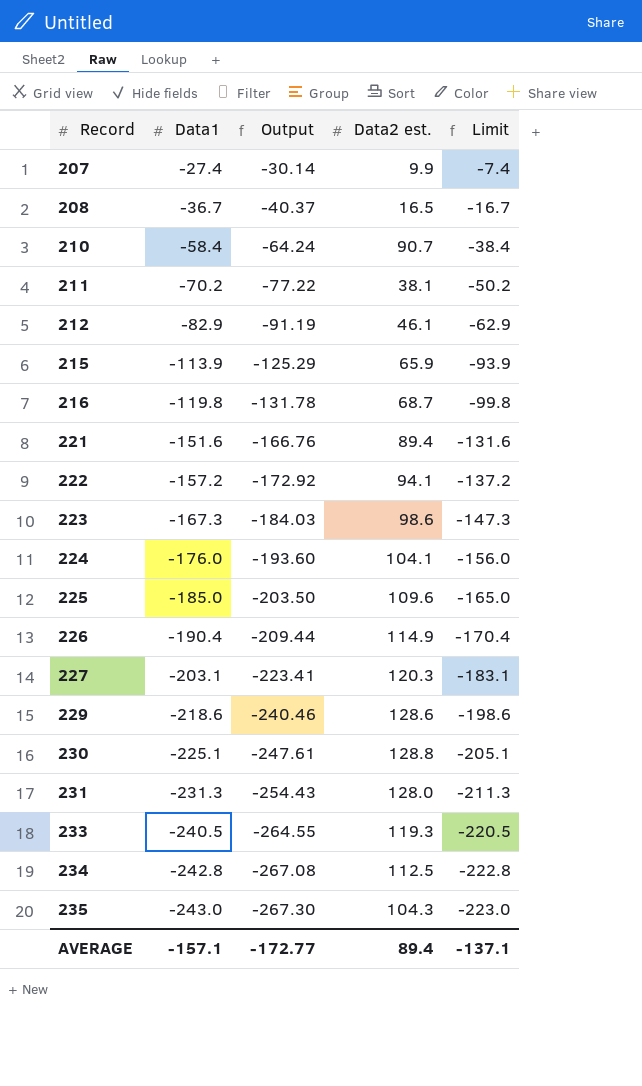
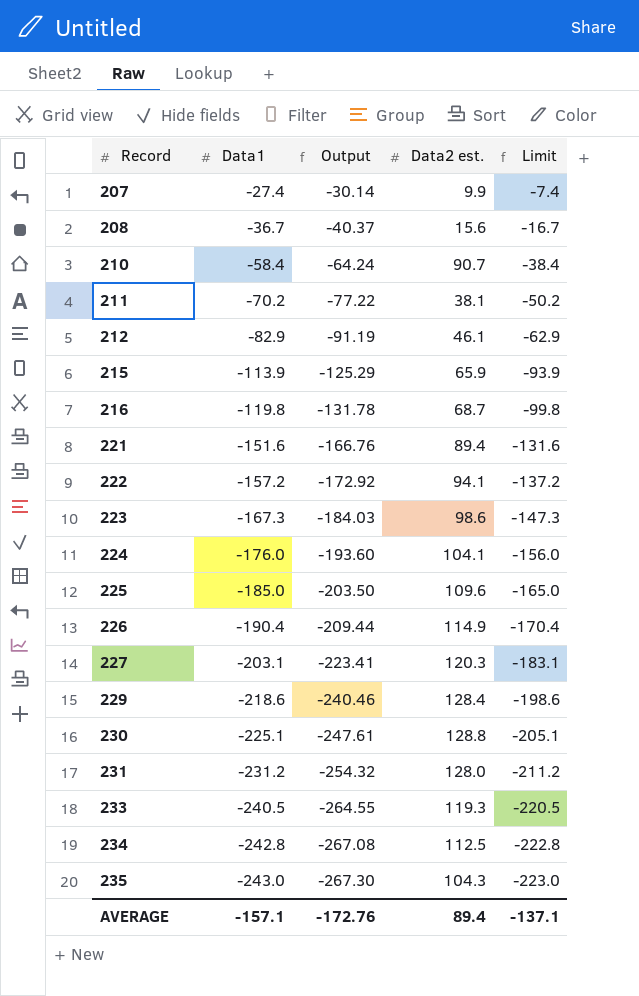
208 | Data2 est.: 16.5 -> 15.6
229 | Data2 est.: 128.6 -> 128.4
231 | Data1: -231.3 -> -231.2
231 | Output: -254.43 -> -254.32
231 | Limit: -211.3 -> -211.2
AVERAGE | Output: -172.77 -> -172.76

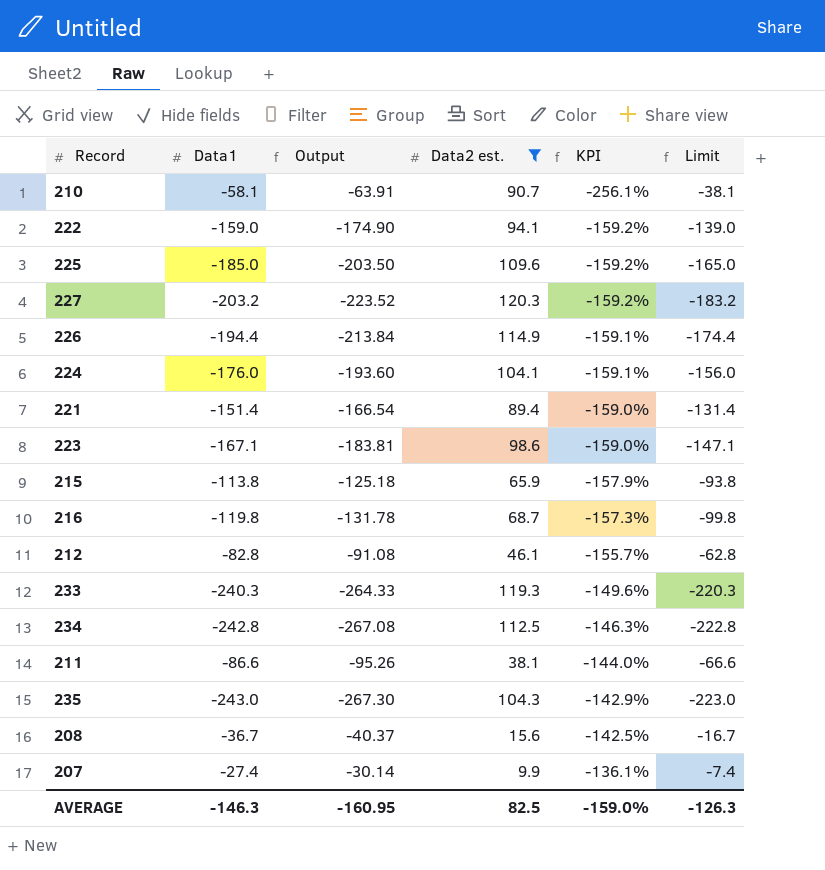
filter: none -> Data2 est. <= 120.3
row order: Record ascending -> KPI ascending
column KPI | formula: none -> ([Data2 est.] - [Data1]) / [Data1]
210 | Data1: -58.4 -> -58.1
210 | Output: -64.24 -> -63.91
210 | Limit: -38.4 -> -38.1
222 | Data1: -157.2 -> -159.0
222 | Output: -172.92 -> -174.90
222 | Limit: -137.2 -> -139.0
227 | Data1: -203.1 -> -203.2
227 | Output: -223.41 -> -223.52
227 | Limit: -183.1 -> -183.2
226 | Data1: -190.4 -> -194.4
226 | Output: -209.44 -> -213.84
226 | Limit: -170.4 -> -174.4
221 | Data1: -151.6 -> -151.4
221 | Output: -166.76 -> -166.54
221 | Limit: -131.6 -> -131.4
223 | Data1: -167.3 -> -167.1
223 | Output: -184.03 -> -183.81
223 | Limit: -147.3 -> -147.1
215 | Data1: -113.9 -> -113.8
215 | Output: -125.29 -> -125.18
215 | Limit: -93.9 -> -93.8
212 | Data1: -82.9 -> -82.8
212 | Output: -91.19 -> -91.08
212 | Limit: -62.9 -> -62.8
233 | Data1: -240.5 -> -240.3
233 | Output: -264.55 -> -264.33
233 | Limit: -220.5 -> -220.3
211 | Data1: -70.2 -> -86.6
211 | Output: -77.22 -> -95.26
211 | Limit: -50.2 -> -66.6
AVERAGE | Data1: -157.1 -> -146.3
AVERAGE | Output: -172.76 -> -160.95
AVERAGE | Data2 est.: 89.4 -> 82.5
AVERAGE | Limit: -137.1 -> -126.3

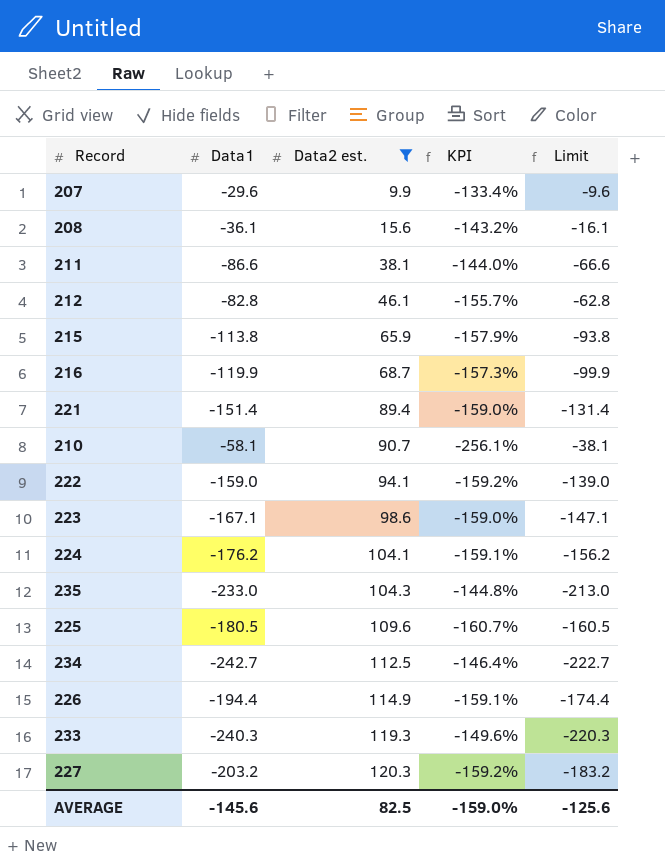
row order: KPI ascending -> Data2 est. ascending
column Output | formula: [Data1] * 1.1 -> none
207 | Data1: -27.4 -> -29.6
207 | KPI: -136.1% -> -133.4%
207 | Limit: -7.4 -> -9.6
208 | Data1: -36.7 -> -36.1
208 | KPI: -142.5% -> -143.2%
208 | Limit: -16.7 -> -16.1
216 | Data1: -119.8 -> -119.9
216 | Limit: -99.8 -> -99.9
224 | Data1: -176.0 -> -176.2
224 | Limit: -156.0 -> -156.2
235 | Data1: -243.0 -> -233.0
235 | KPI: -142.9% -> -144.8%
235 | Limit: -223.0 -> -213.0
225 | Data1: -185.0 -> -180.5
225 | KPI: -159.2% -> -160.7%
225 | Limit: -165.0 -> -160.5
234 | Data1: -242.8 -> -242.7
234 | KPI: -146.3% -> -146.4%
234 | Limit: -222.8 -> -222.7
AVERAGE | Data1: -146.3 -> -145.6
AVERAGE | Limit: -126.3 -> -125.6

